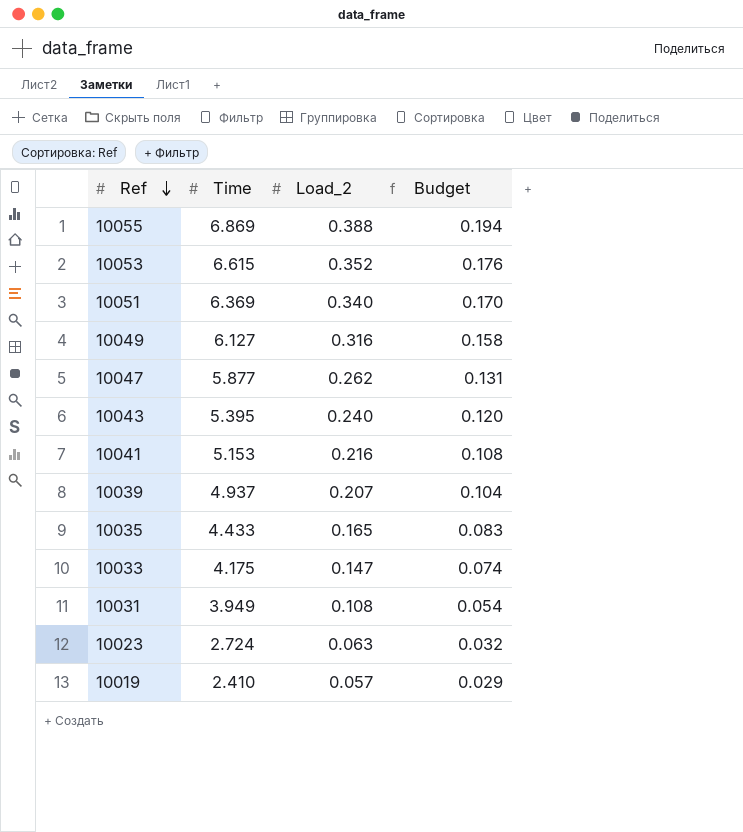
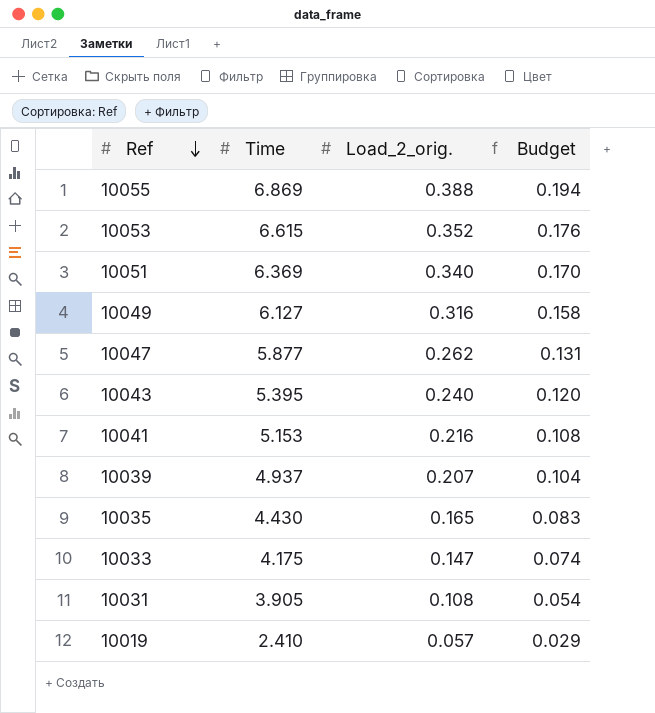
column name: Load_2 -> Load_2_orig.
row 10023: 2.724 | 0.063 | 0.032 -> none
10035 | Time: 4.433 -> 4.430
10031 | Time: 3.949 -> 3.905

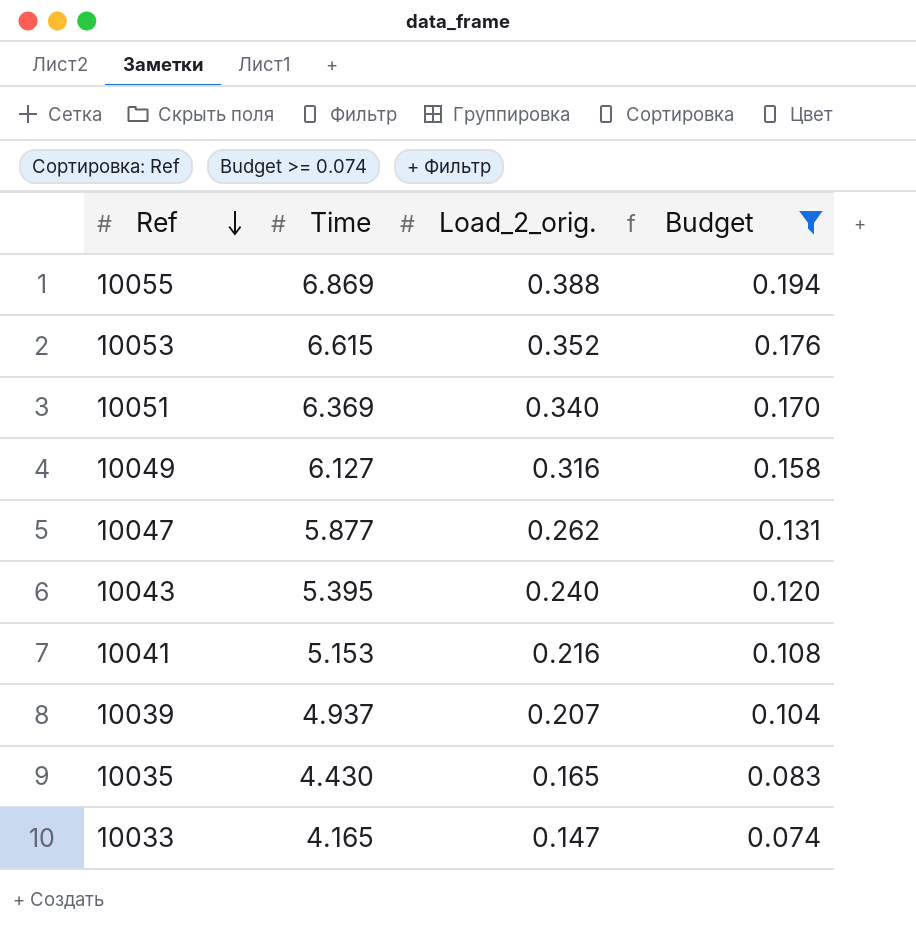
filter: none -> Budget >= 0.074
10033 | Time: 4.175 -> 4.165

